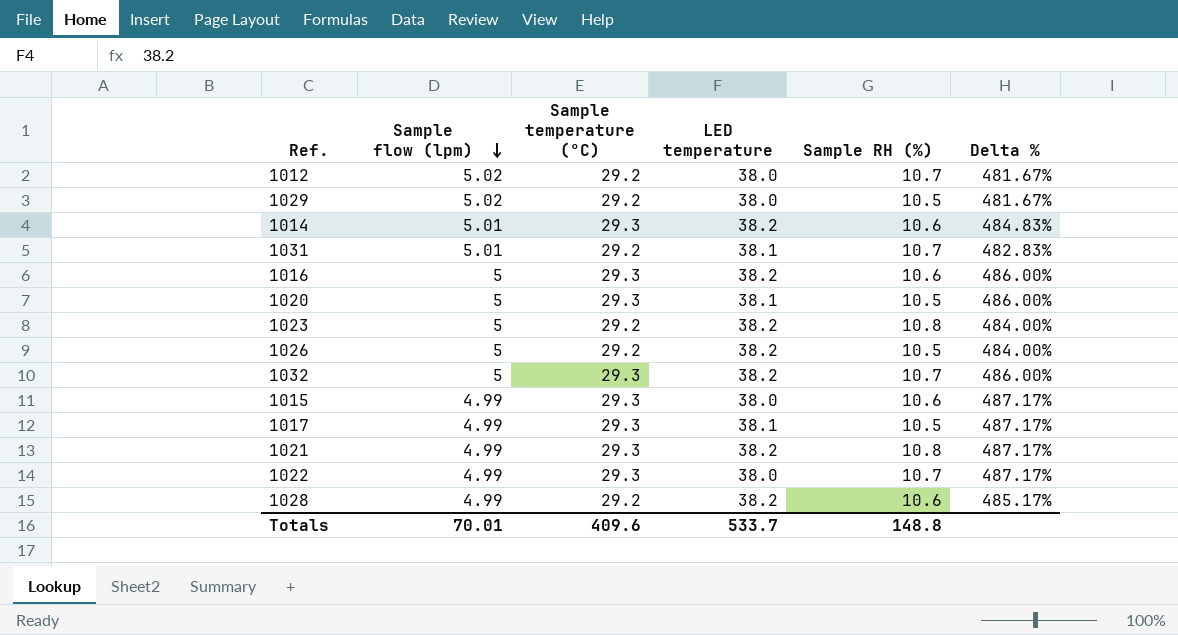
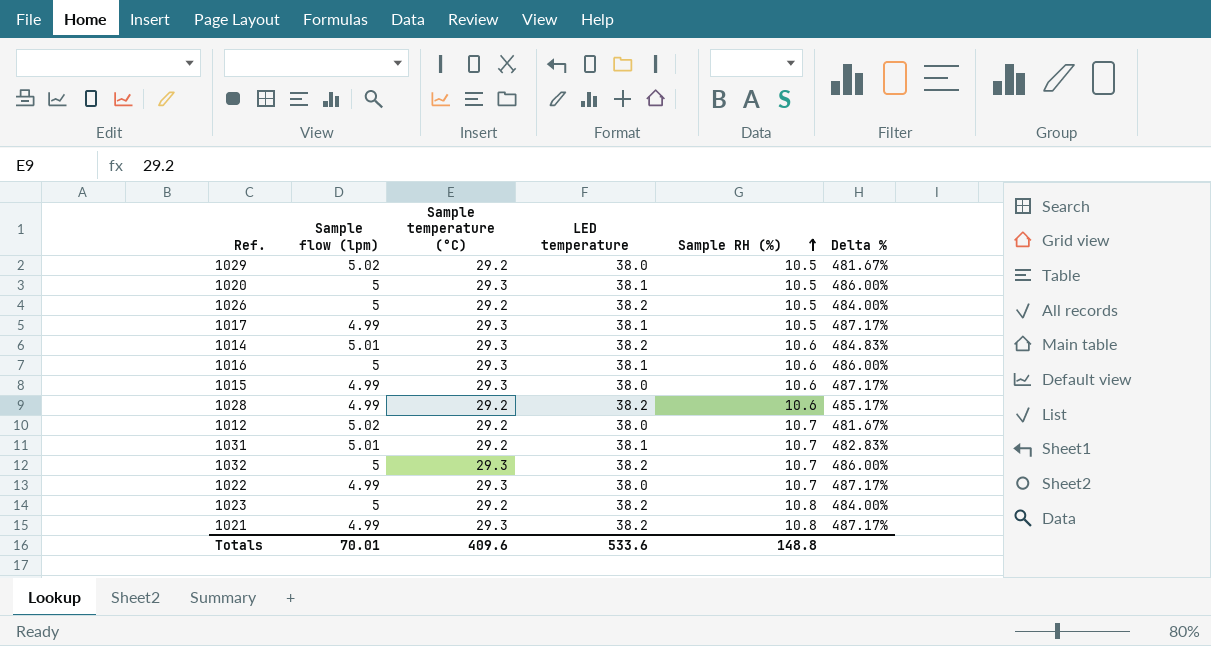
row order: Sample flow (lpm) descending -> Sample RH (%) ascending
1016 | LED temperature: 38.2 -> 38.1
Totals | LED temperature: 533.7 -> 533.6

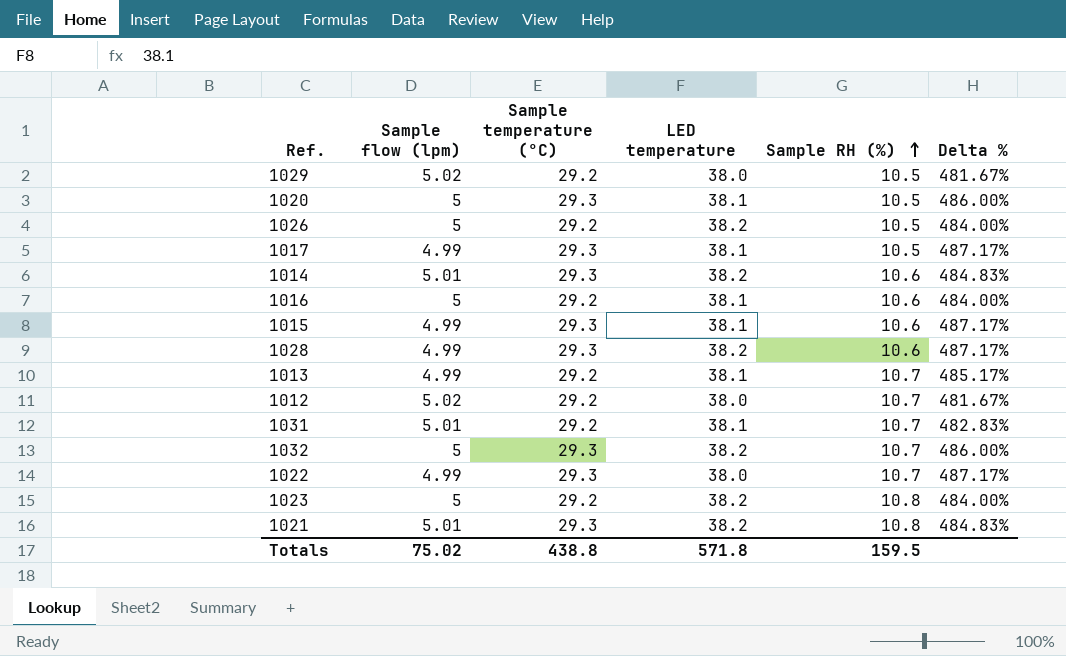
1016 | Sample temperature (°C): 29.3 -> 29.2
1016 | Delta %: 486.00% -> 484.00%
1015 | LED temperature: 38.0 -> 38.1
1028 | Sample temperature (°C): 29.2 -> 29.3
1028 | Delta %: 485.17% -> 487.17%
row 1013: none -> 4.99 | 29.2 | 38.1 | 10.7 | 485.17%
1021 | Sample flow (lpm): 4.99 -> 5.01
1021 | Delta %: 487.17% -> 484.83%
Totals | Sample flow (lpm): 70.01 -> 75.02
Totals | Sample temperature (°C): 409.6 -> 438.8
Totals | LED temperature: 533.6 -> 571.8
Totals | Sample RH (%): 148.8 -> 159.5

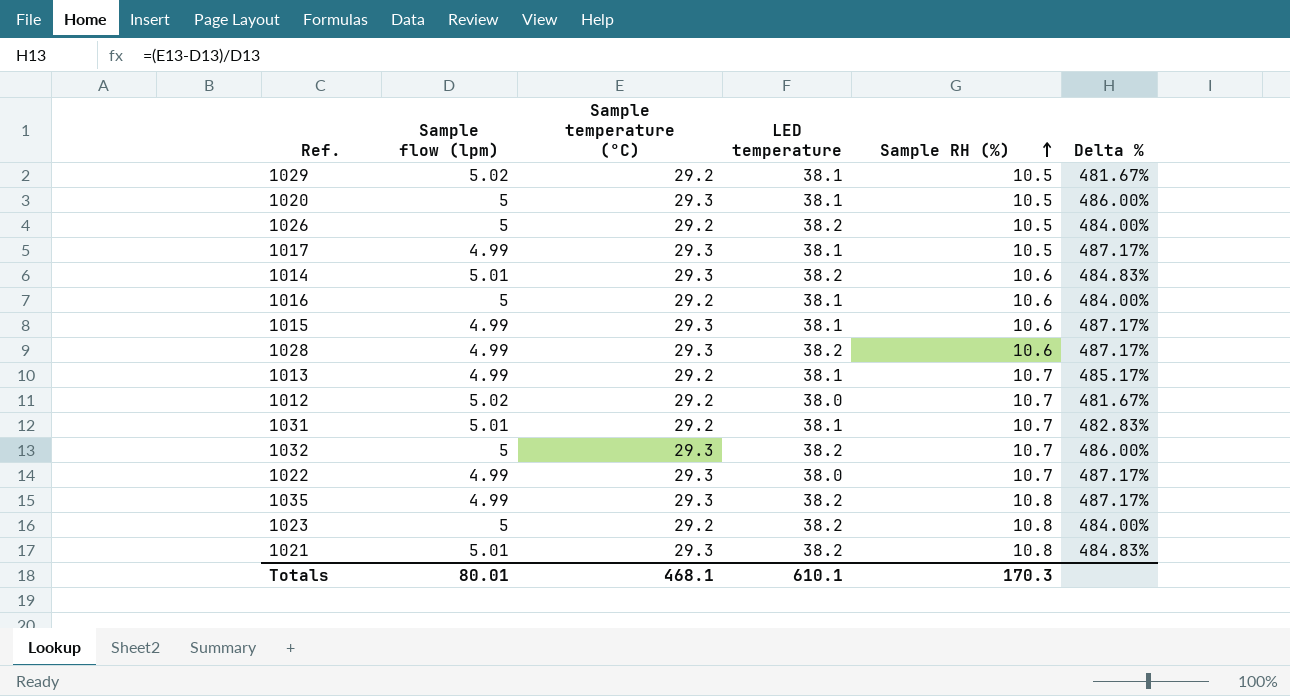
1029 | LED temperature: 38.0 -> 38.1
row 1035: none -> 4.99 | 29.3 | 38.2 | 10.8 | 487.17%
Totals | Sample flow (lpm): 75.02 -> 80.01
Totals | Sample temperature (°C): 438.8 -> 468.1
Totals | LED temperature: 571.8 -> 610.1
Totals | Sample RH (%): 159.5 -> 170.3

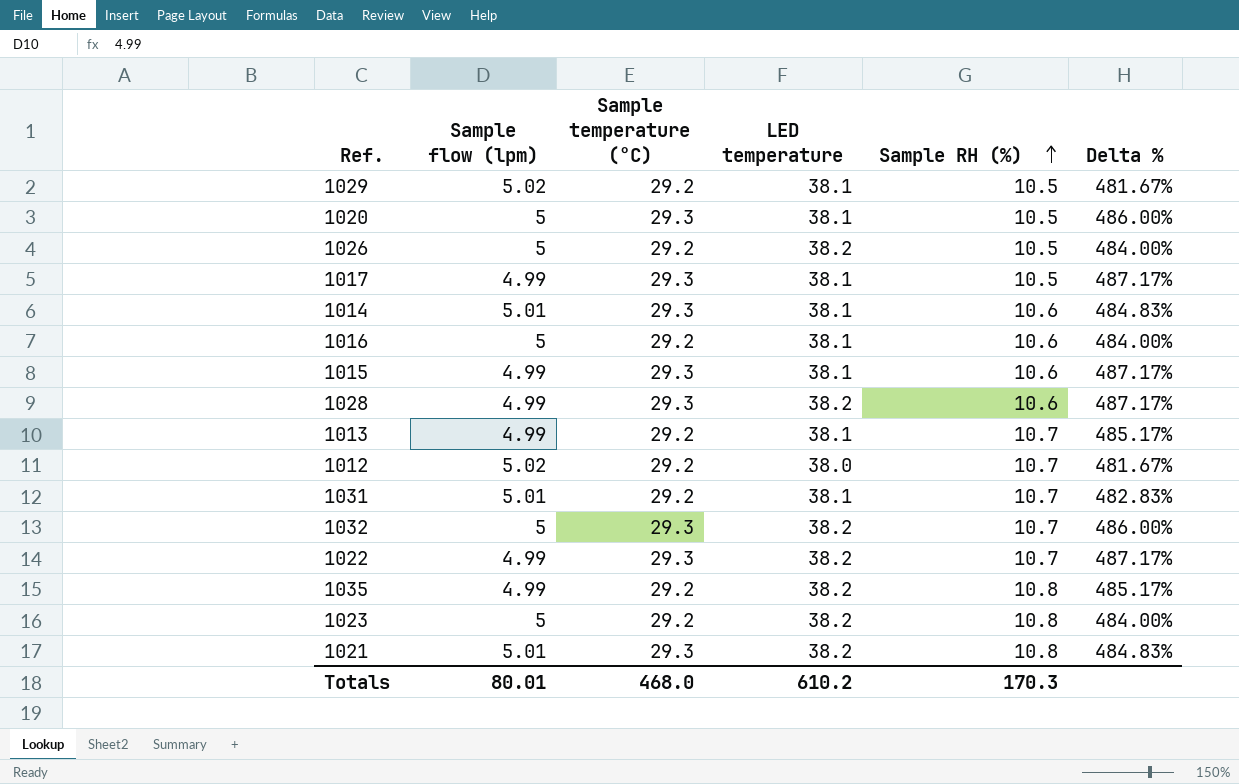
1014 | LED temperature: 38.2 -> 38.1
1022 | LED temperature: 38.0 -> 38.2
1035 | Sample temperature (°C): 29.3 -> 29.2
1035 | Delta %: 487.17% -> 485.17%
Totals | Sample temperature (°C): 468.1 -> 468.0
Totals | LED temperature: 610.1 -> 610.2

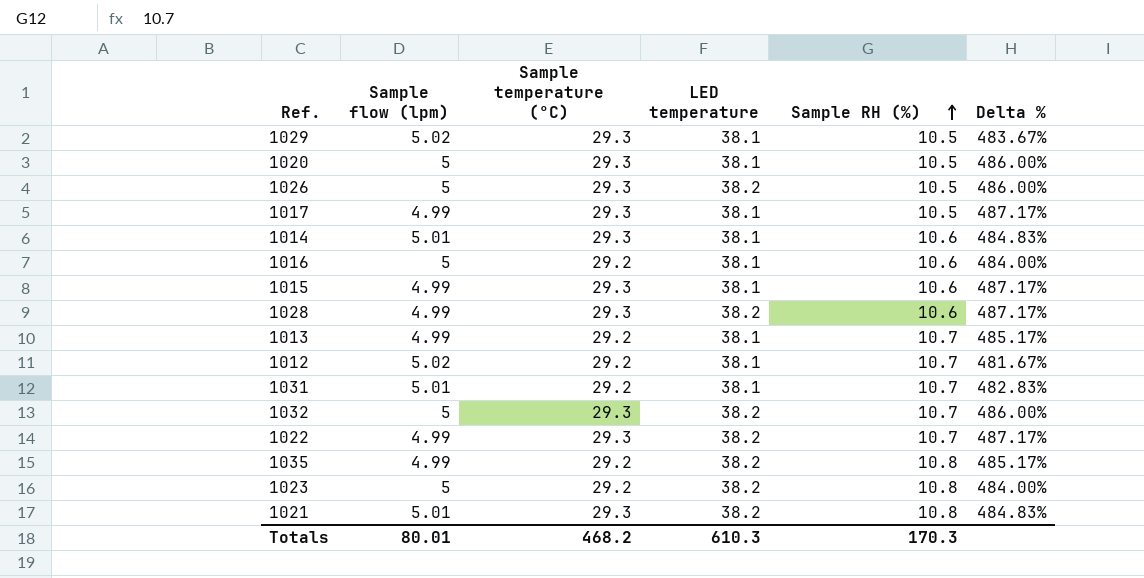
1029 | Sample temperature (°C): 29.2 -> 29.3
1029 | Delta %: 481.67% -> 483.67%
1026 | Sample temperature (°C): 29.2 -> 29.3
1026 | Delta %: 484.00% -> 486.00%
1012 | LED temperature: 38.0 -> 38.1
Totals | Sample temperature (°C): 468.0 -> 468.2
Totals | LED temperature: 610.2 -> 610.3

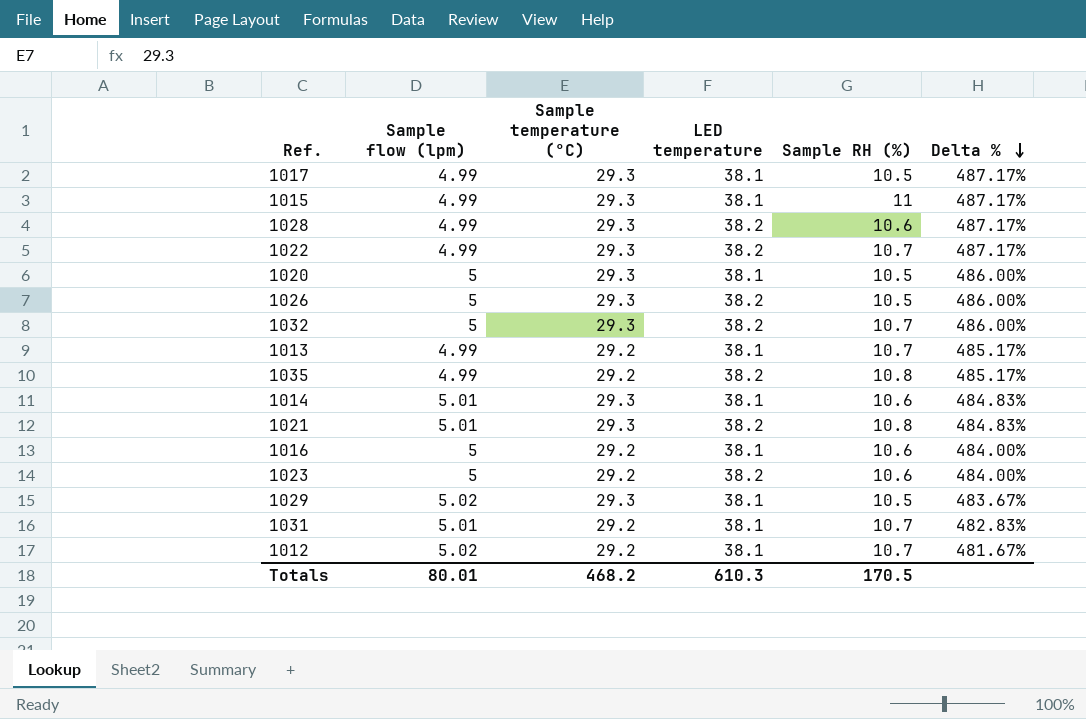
row order: Sample RH (%) ascending -> Delta % descending
1015 | Sample RH (%): 10.6 -> 11
1023 | Sample RH (%): 10.8 -> 10.6
Totals | Sample RH (%): 170.3 -> 170.5

